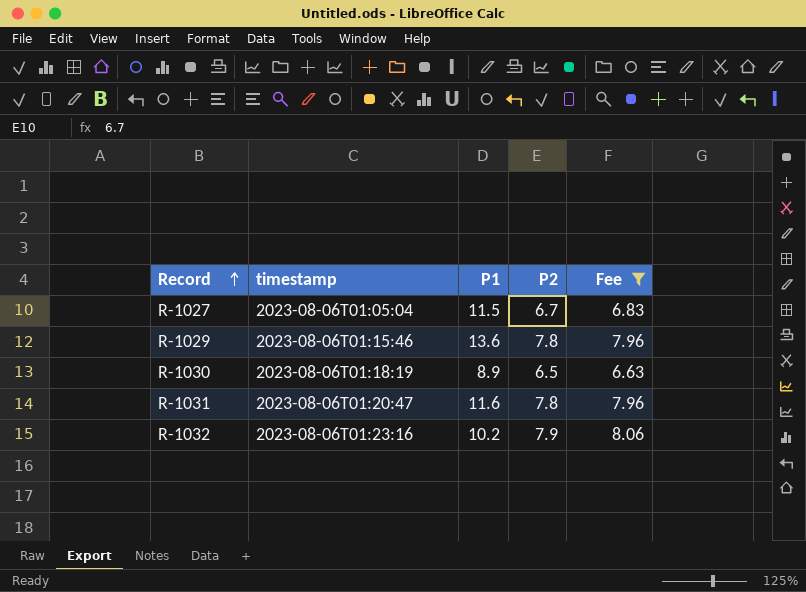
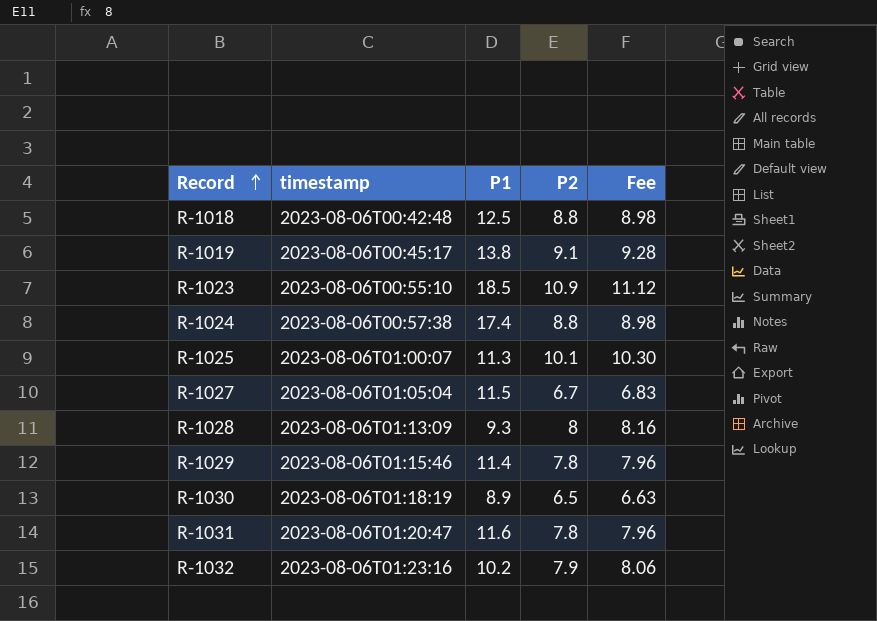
filter: Fee <= 8.06 -> none
R-1029 | P1: 13.6 -> 11.4

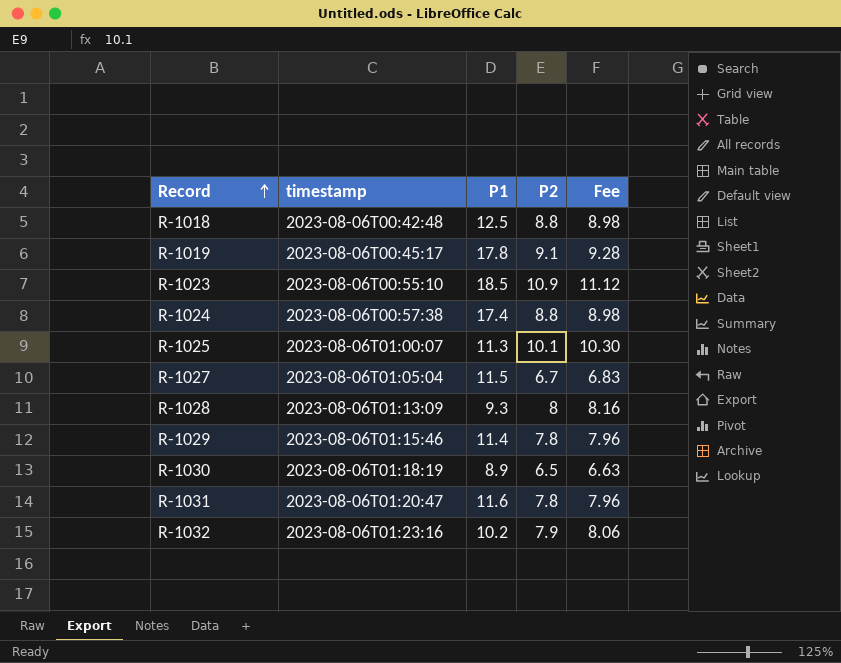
R-1019 | P1: 13.8 -> 17.8

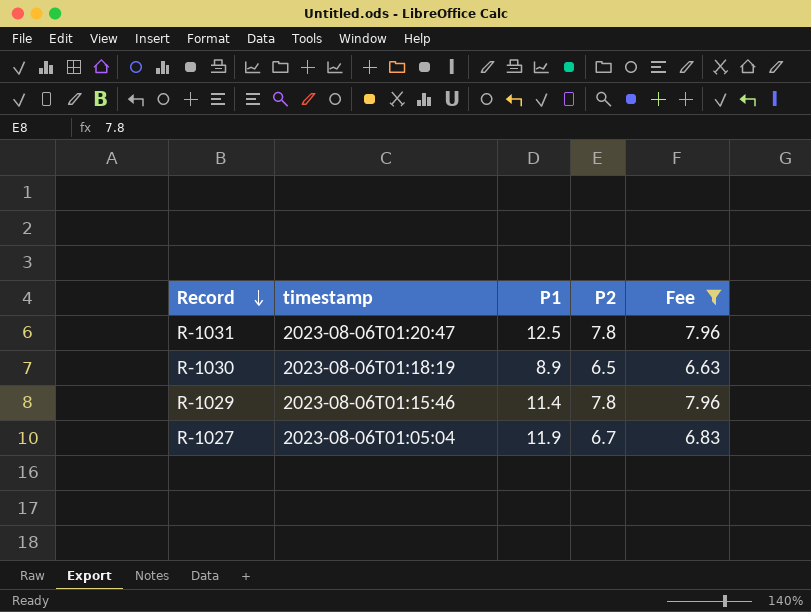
filter: none -> Fee <= 7.96
row order: Record ascending -> Record descending
R-1031 | P1: 11.6 -> 12.5
R-1027 | P1: 11.5 -> 11.9

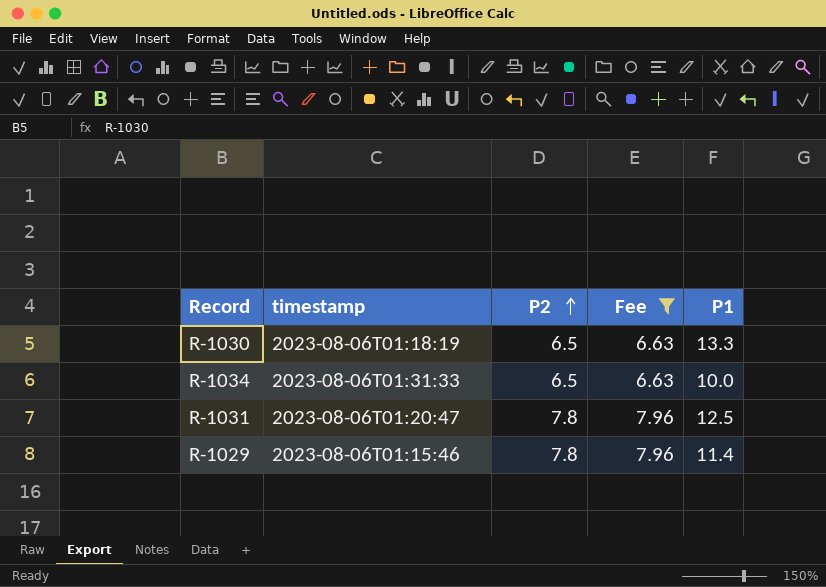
row order: Record descending -> P2 ascending
column P1 | position: 3 -> 5
row R-1027: 2023-08-06T01:05:04 | 11.9 | 6.7 | 6.83 -> none
R-1030 | P1: 8.9 -> 13.3
row R-1034: none -> 2023-08-06T01:31:33 | 6.5 | 6.63 | 10.0

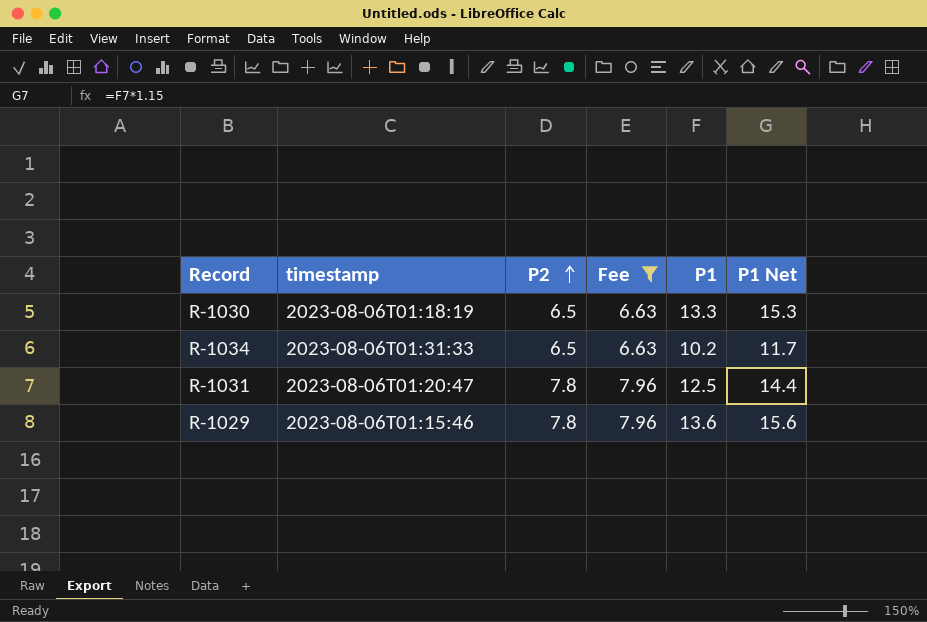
column P1 Net | formula: none -> [P1] * 1.15
R-1034 | P1: 10.0 -> 10.2
R-1029 | P1: 11.4 -> 13.6

